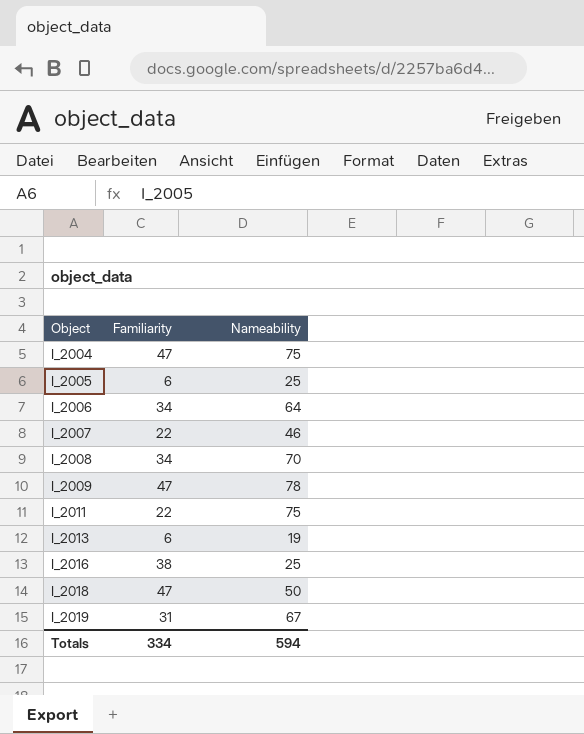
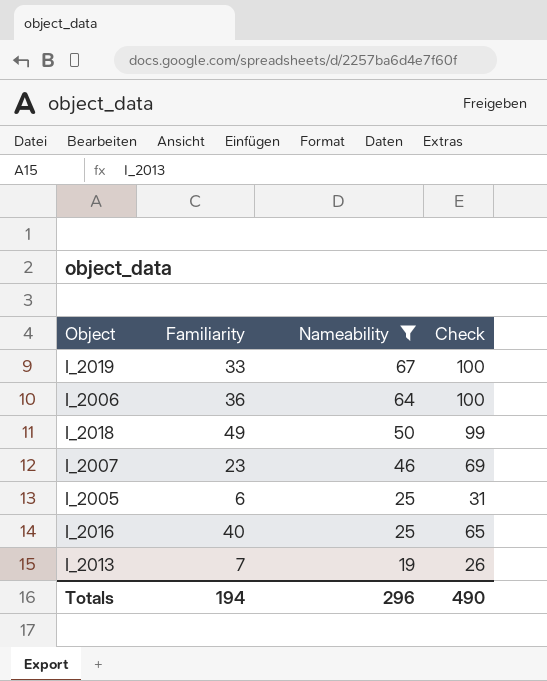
filter: none -> Nameability <= 67
row order: Object ascending -> Nameability descending
column Check | formula: none -> [Familiarity] + [Nameability]
I_2019 | Familiarity: 31 -> 33
I_2006 | Familiarity: 34 -> 36
I_2018 | Familiarity: 47 -> 49
I_2007 | Familiarity: 22 -> 23
I_2016 | Familiarity: 38 -> 40
I_2013 | Familiarity: 6 -> 7
Totals | Familiarity: 334 -> 194
Totals | Nameability: 594 -> 296

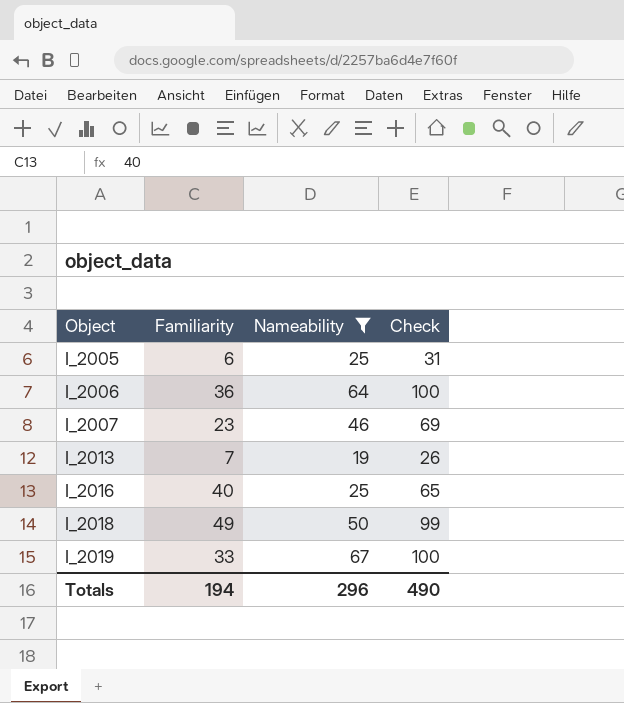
row order: Nameability descending -> Object ascending

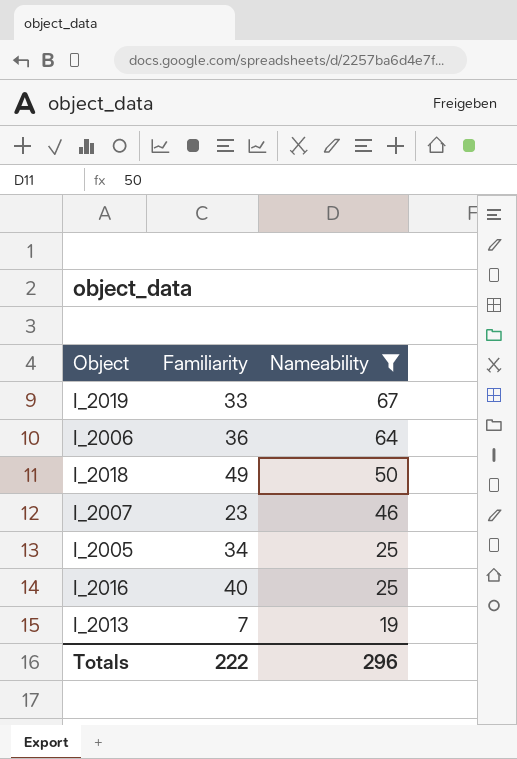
row order: Object ascending -> Nameability descending
column Check | formula: [Familiarity] + [Nameability] -> none
I_2005 | Familiarity: 6 -> 34
Totals | Familiarity: 194 -> 222

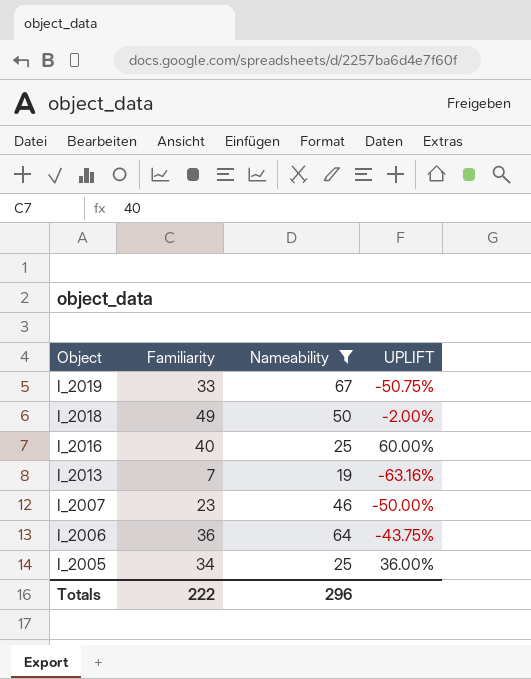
row order: Nameability descending -> Object descending
column UPLIFT | formula: none -> ([Familiarity] - [Nameability]) / [Nameability]

